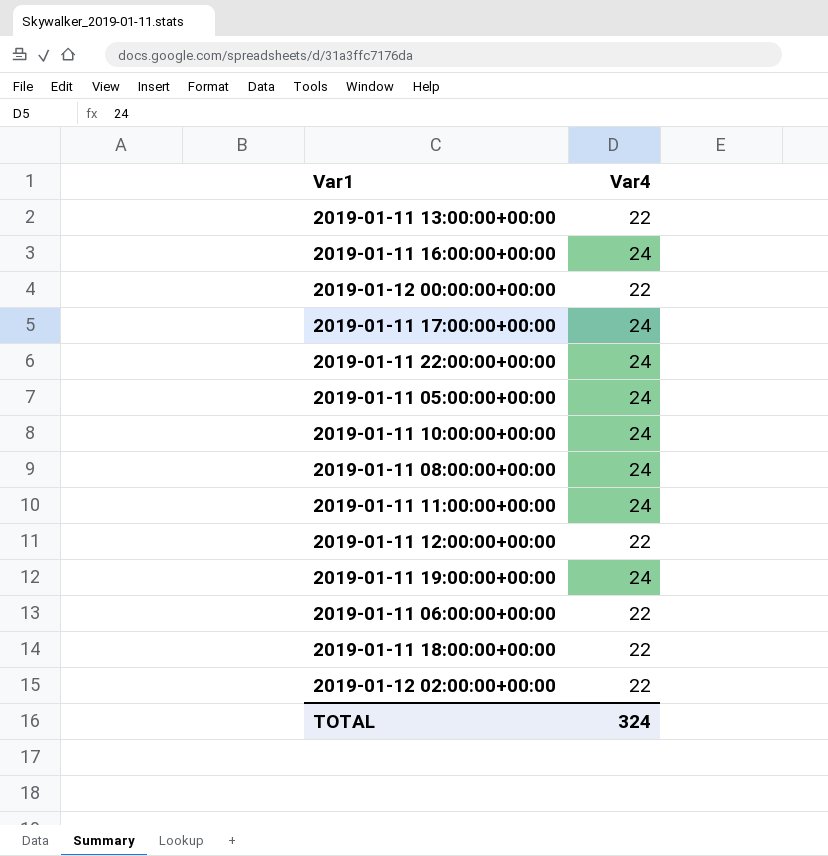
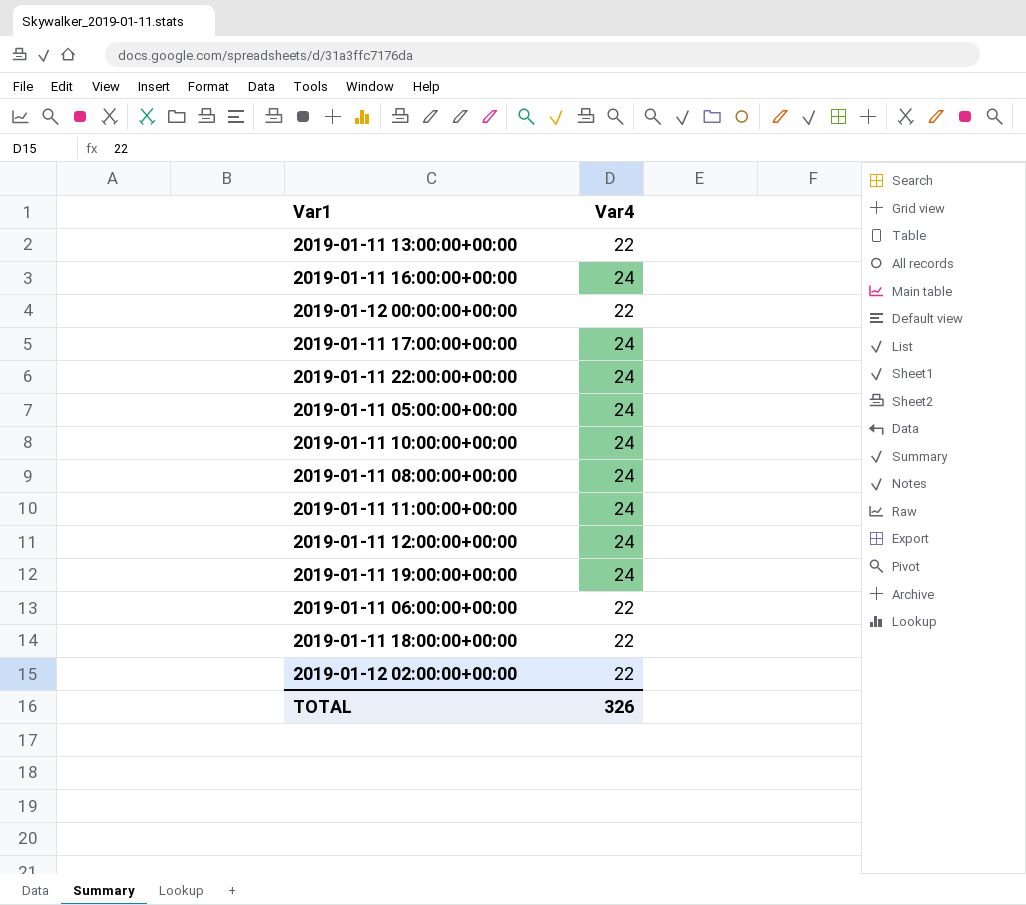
2019-01-11 12:00:00+00:00 | Var4: 22 -> 24
TOTAL | Var4: 324 -> 326

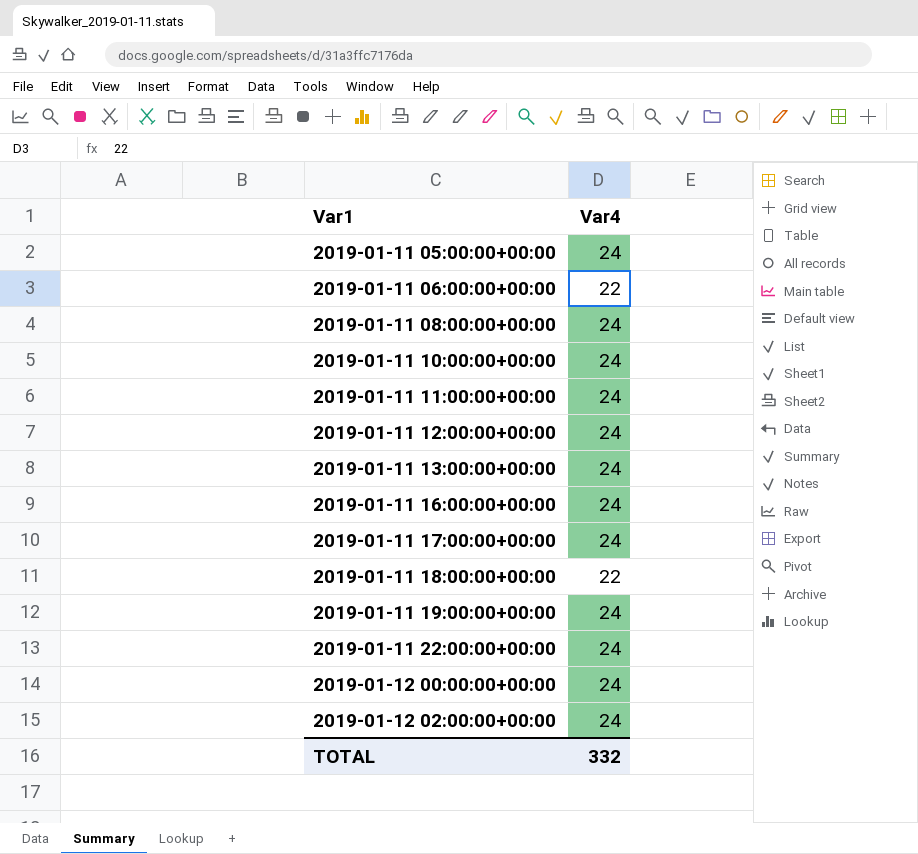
row order: none -> Var1 ascending
2019-01-11 13:00:00+00:00 | Var4: 22 -> 24
2019-01-12 00:00:00+00:00 | Var4: 22 -> 24
2019-01-12 02:00:00+00:00 | Var4: 22 -> 24
TOTAL | Var4: 326 -> 332

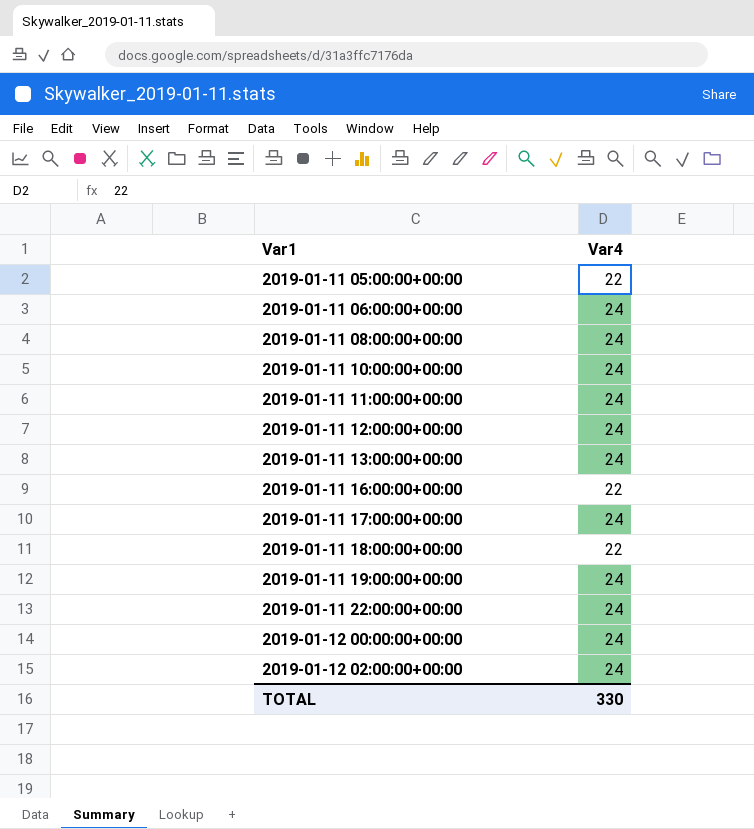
2019-01-11 05:00:00+00:00 | Var4: 24 -> 22
2019-01-11 06:00:00+00:00 | Var4: 22 -> 24
2019-01-11 16:00:00+00:00 | Var4: 24 -> 22
TOTAL | Var4: 332 -> 330

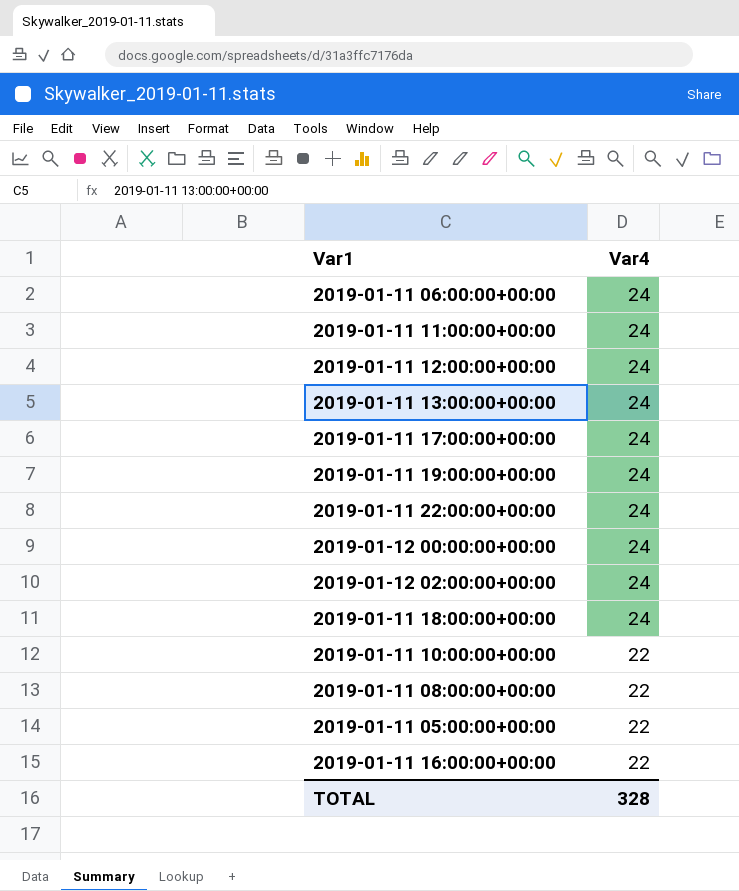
row order: Var1 ascending -> Var4 descending
2019-01-11 18:00:00+00:00 | Var4: 22 -> 24
2019-01-11 10:00:00+00:00 | Var4: 24 -> 22
2019-01-11 08:00:00+00:00 | Var4: 24 -> 22
TOTAL | Var4: 330 -> 328

